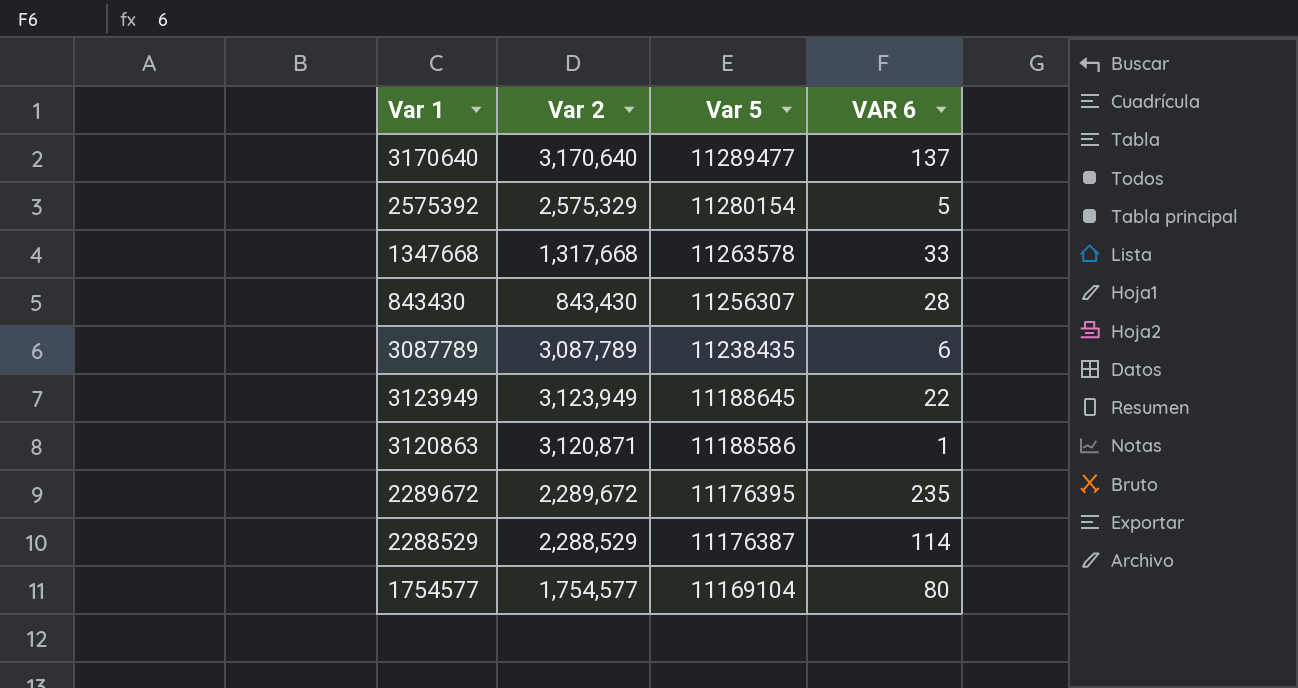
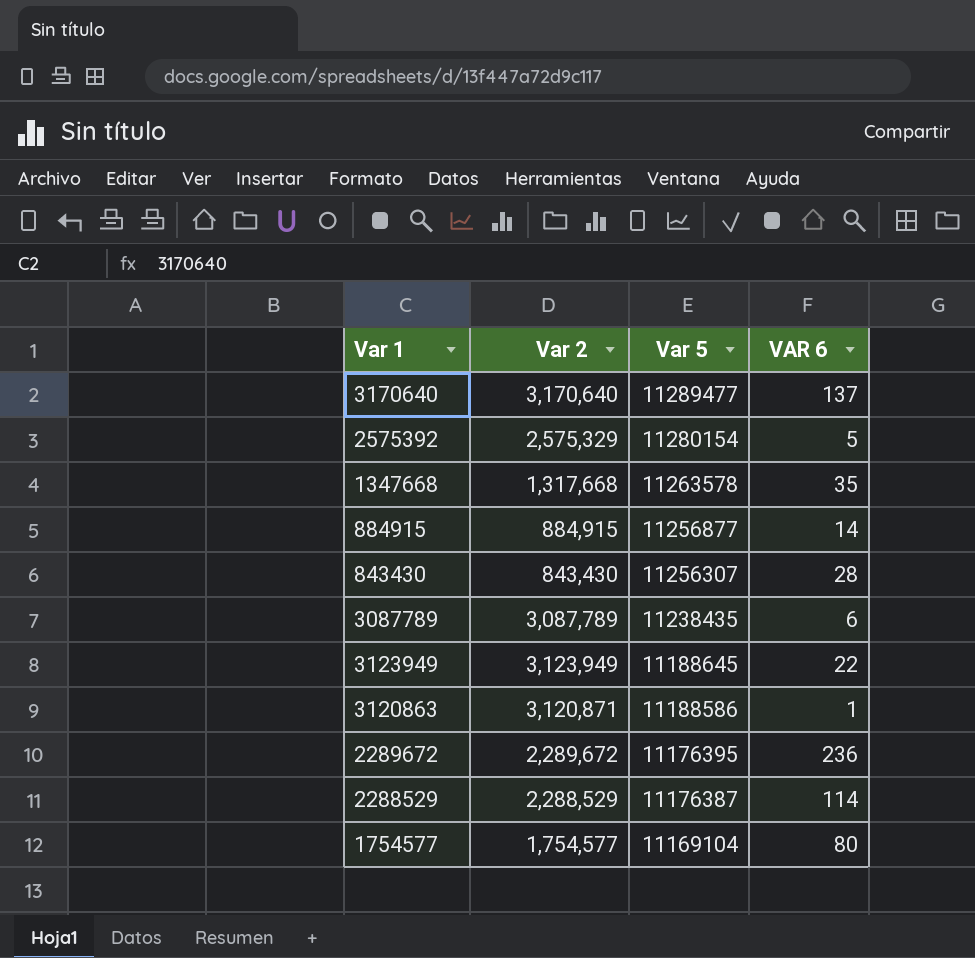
1347668 | VAR 6: 33 -> 35
row 884915: none -> 884,915 | 11256877 | 14
2289672 | VAR 6: 235 -> 236

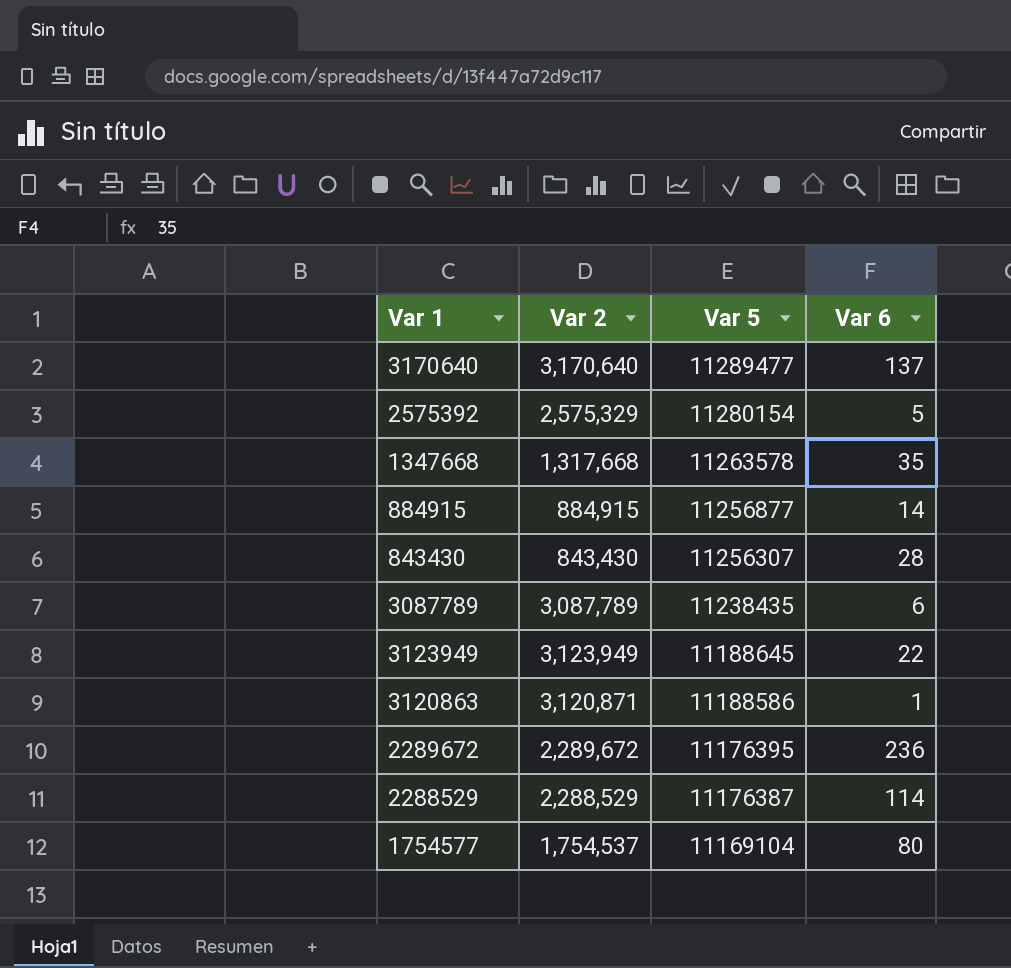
column name: VAR 6 -> Var 6
1754577 | Var 2: 1,754,577 -> 1,754,537

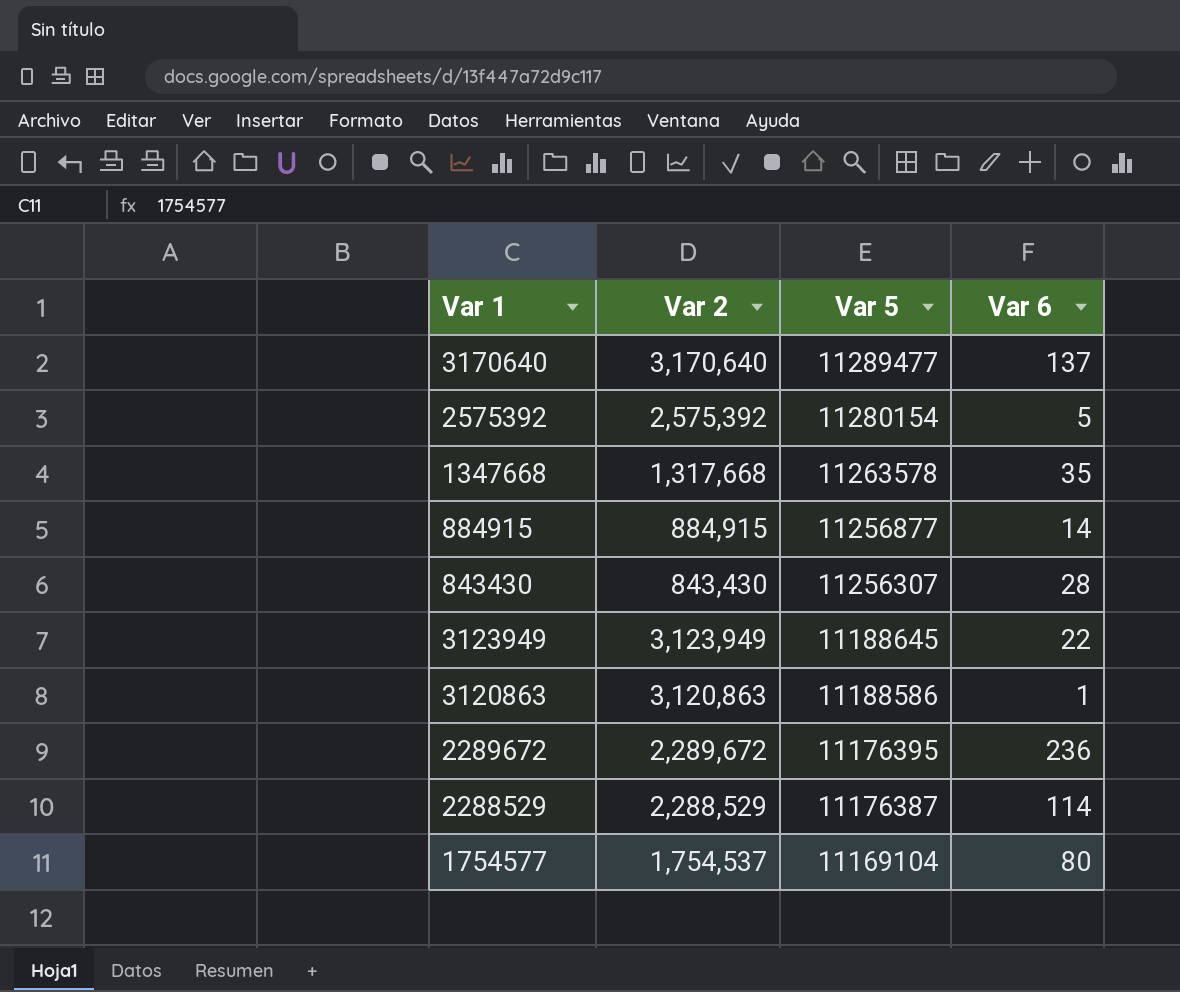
row 3087789: 3,087,789 | 11238435 | 6 -> none
2575392 | Var 2: 2,575,329 -> 2,575,392
3120863 | Var 2: 3,120,871 -> 3,120,863

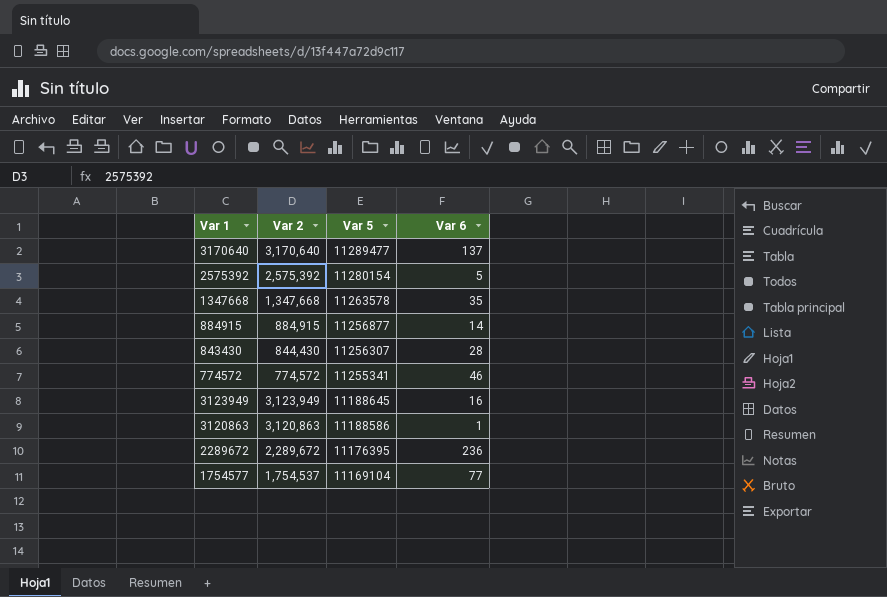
row 2288529: 2,288,529 | 11176387 | 114 -> none
1347668 | Var 2: 1,317,668 -> 1,347,668
843430 | Var 2: 843,430 -> 844,430
row 774572: none -> 774,572 | 11255341 | 46
3123949 | Var 6: 22 -> 16
1754577 | Var 6: 80 -> 77

